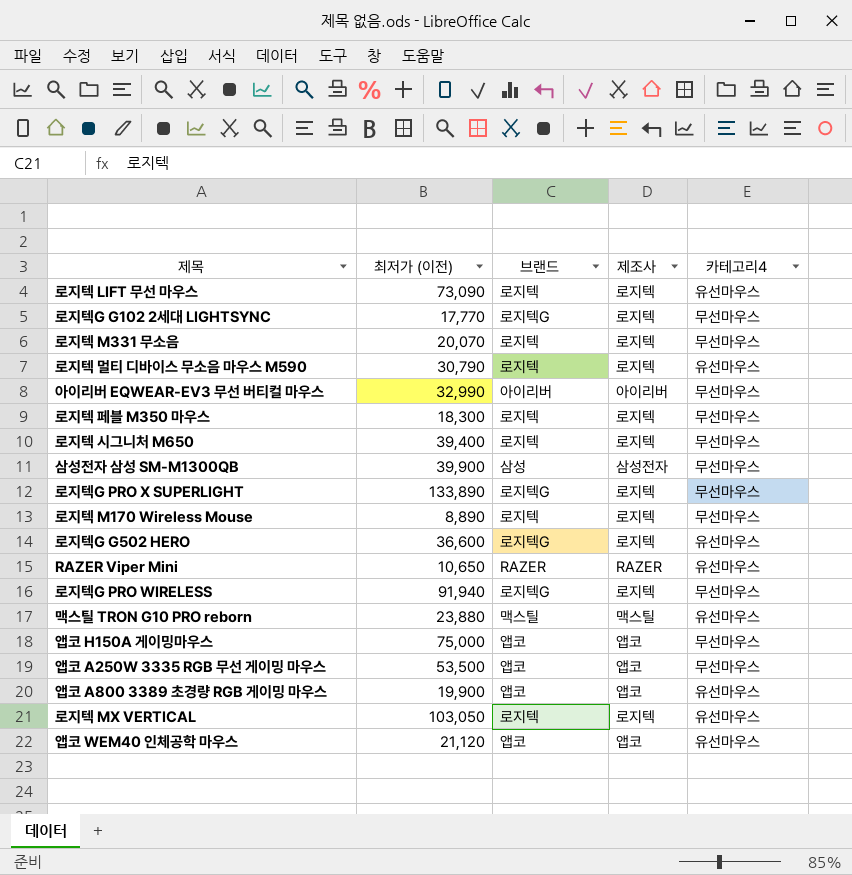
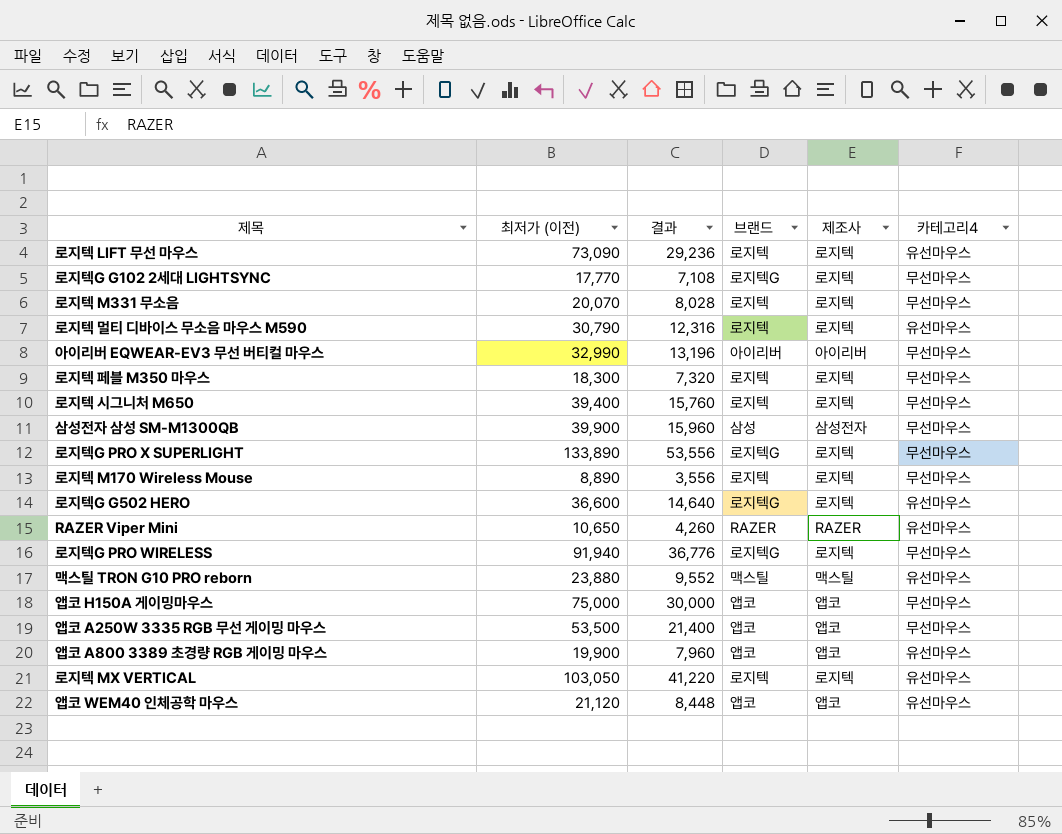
column 결과 | formula: none -> [최저가 (이전)] * 0.4

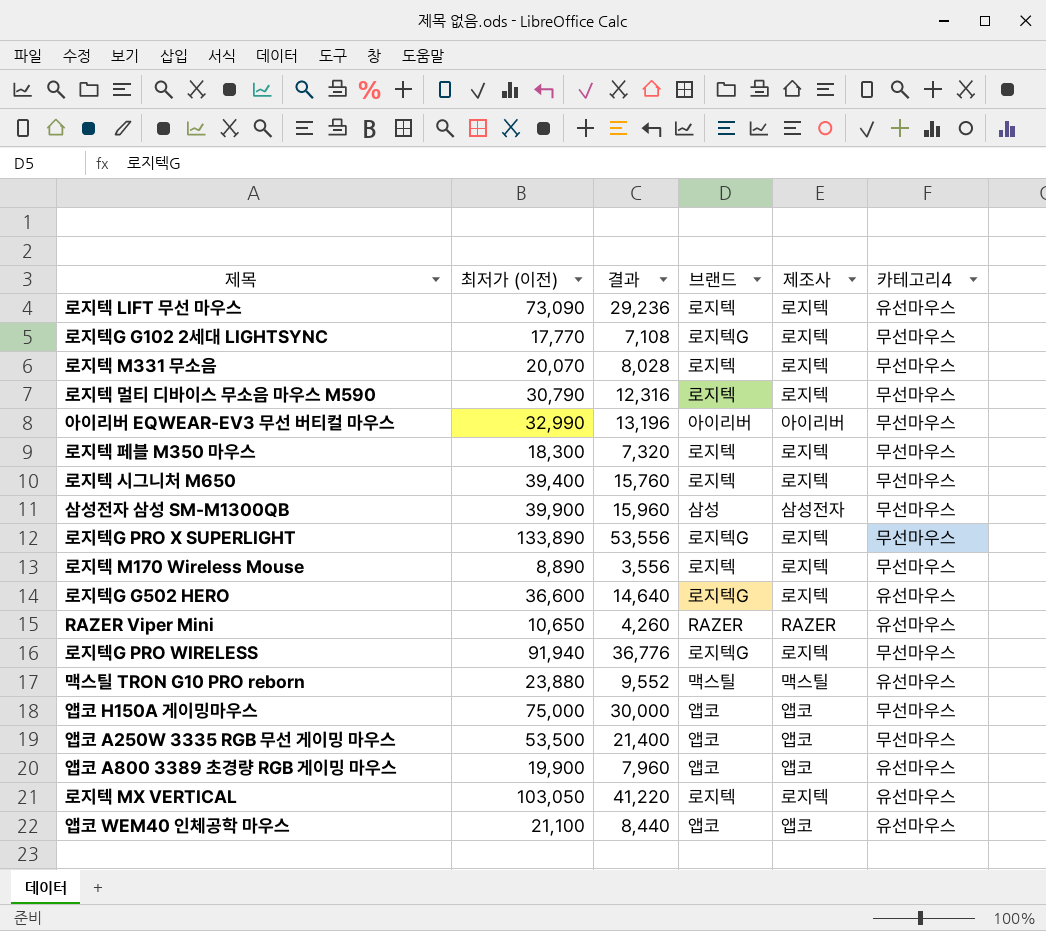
로지텍 멀티 디바이스 무소음 마우스 M590 | 카테고리4: 유선마우스 -> 무선마우스
앱코 WEM40 인체공학 마우스 | 최저가 (이전): 21,120 -> 21,100
앱코 WEM40 인체공학 마우스 | 결과: 8,448 -> 8,440

